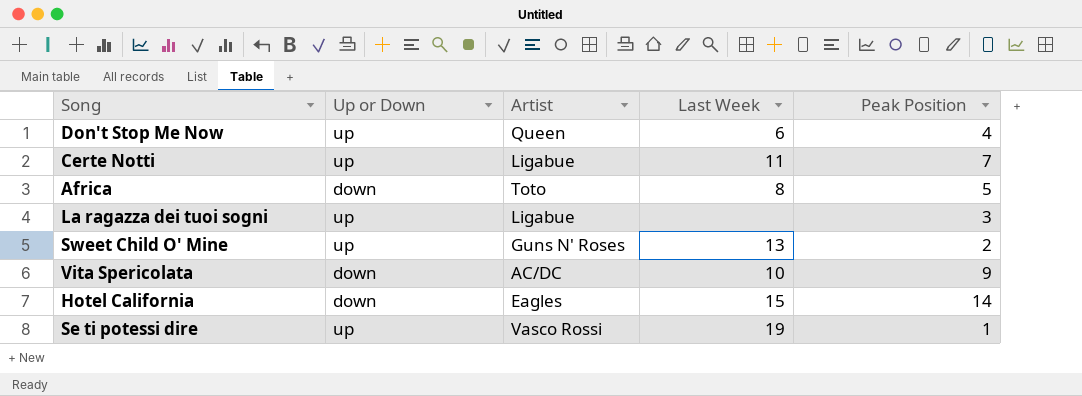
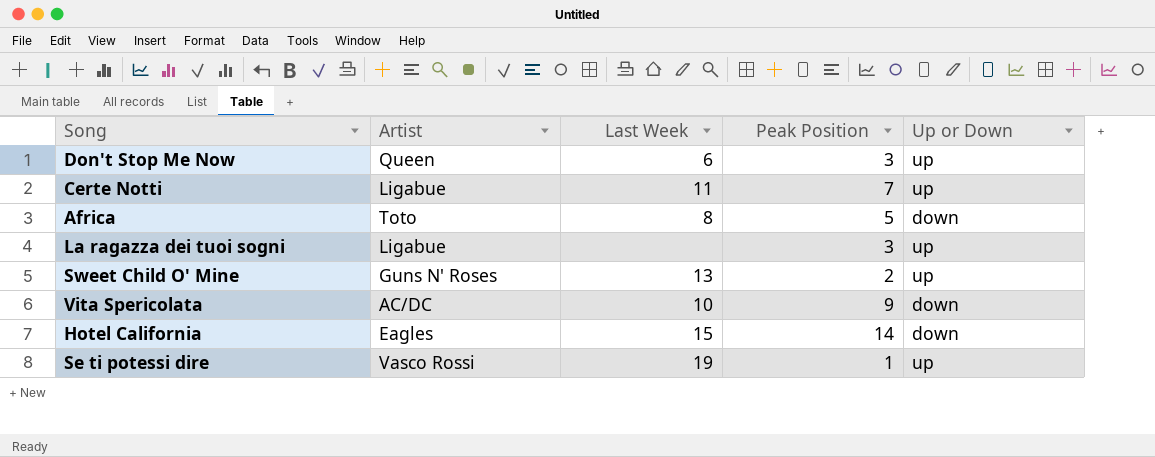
column Up or Down | position: 2 -> 5
Don't Stop Me Now | Peak Position: 4 -> 3

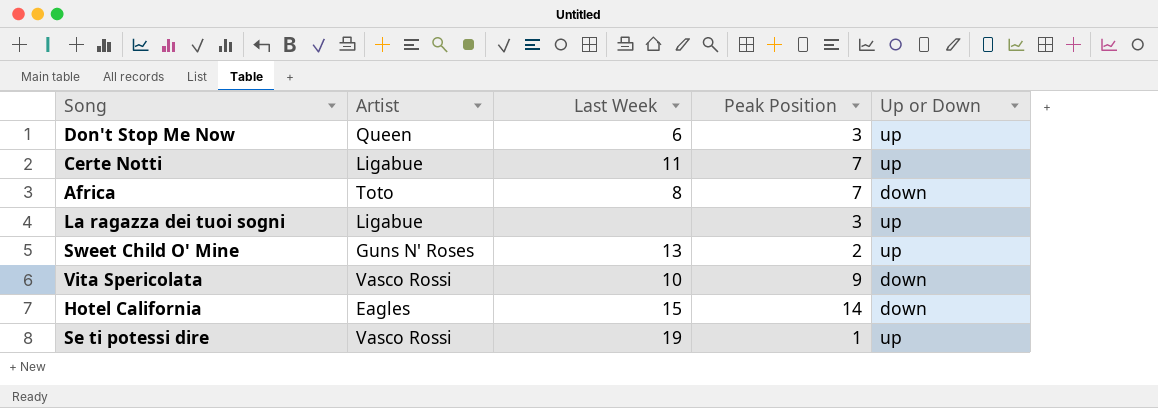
Africa | Peak Position: 5 -> 7
Vita Spericolata | Artist: AC/DC -> Vasco Rossi

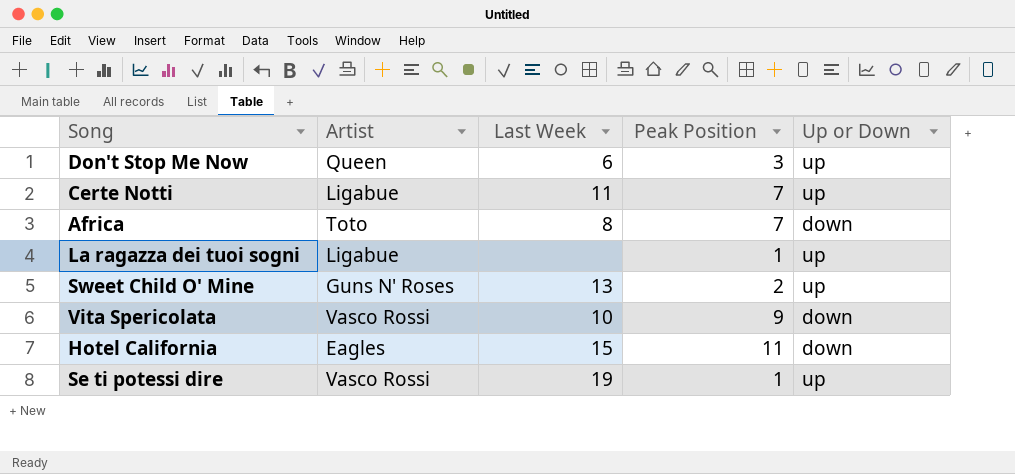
La ragazza dei tuoi sogni | Peak Position: 3 -> 1
Hotel California | Peak Position: 14 -> 11

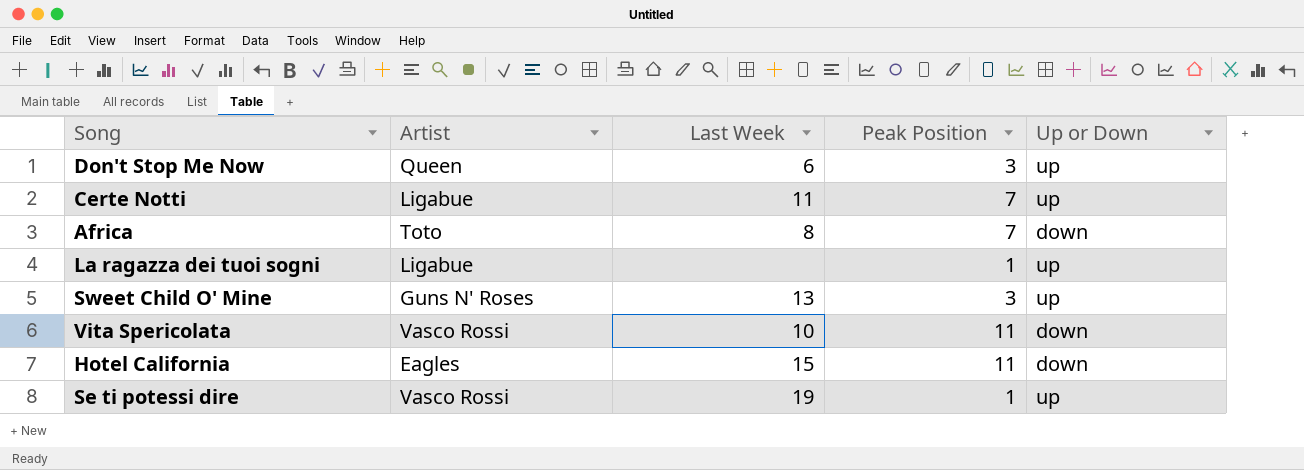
Sweet Child O' Mine | Peak Position: 2 -> 3
Vita Spericolata | Peak Position: 9 -> 11

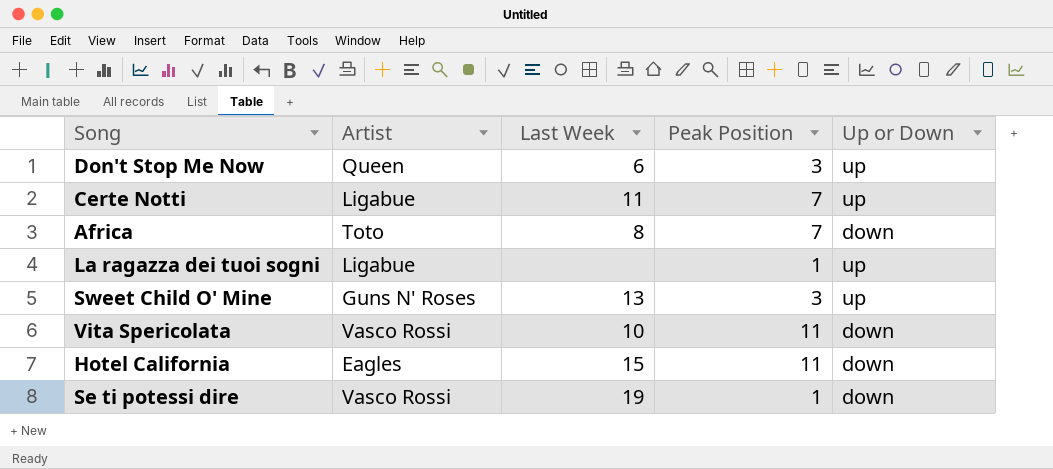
Se ti potessi dire | Up or Down: up -> down

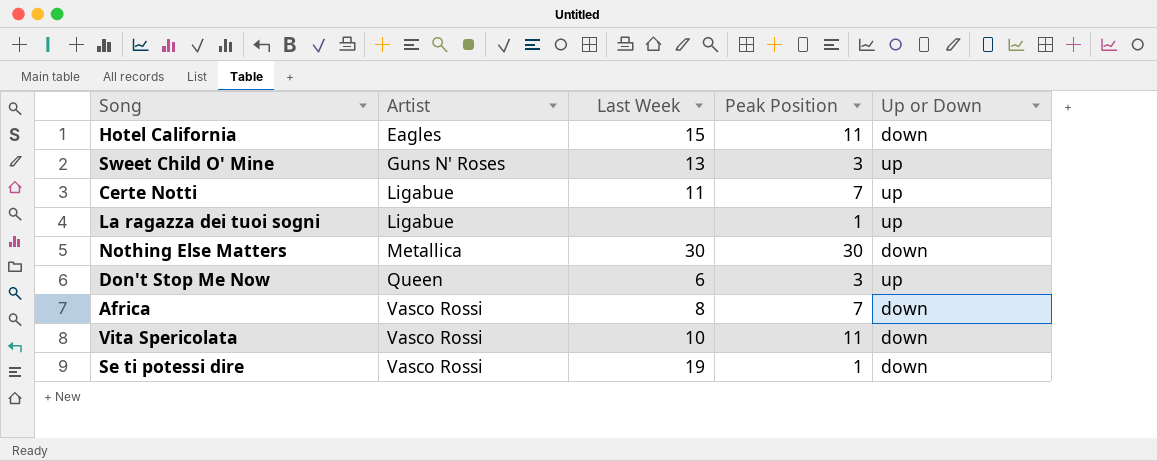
row order: none -> Artist ascending
row Nothing Else Matters: none -> Metallica | 30 | 30 | down
Africa | Artist: Toto -> Vasco Rossi

